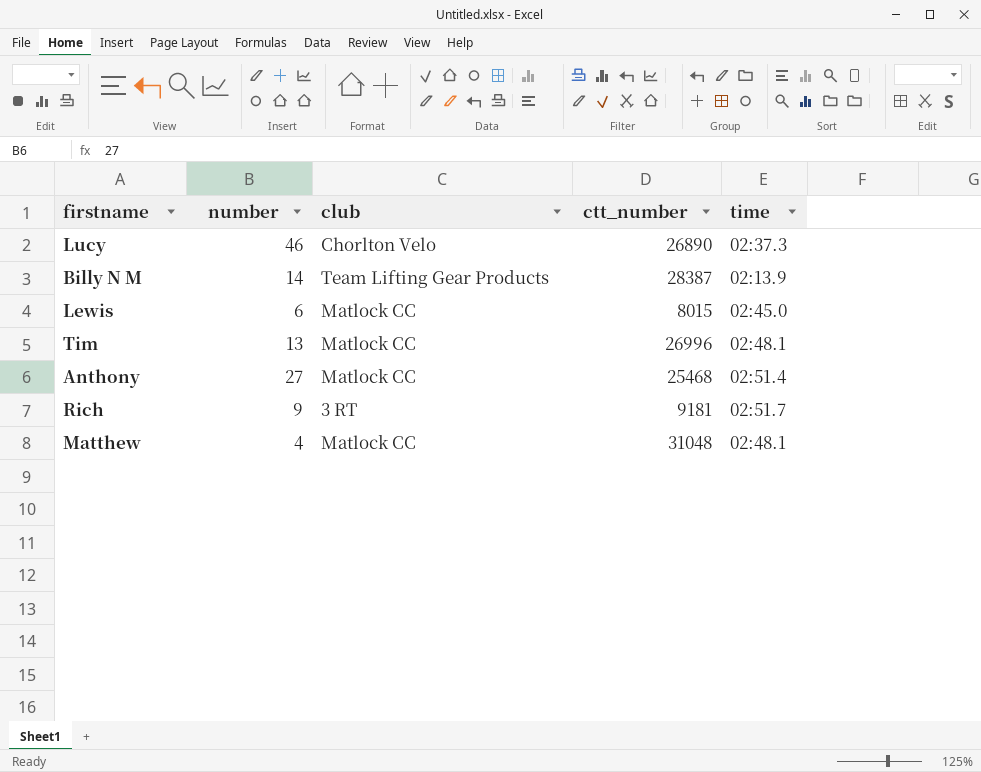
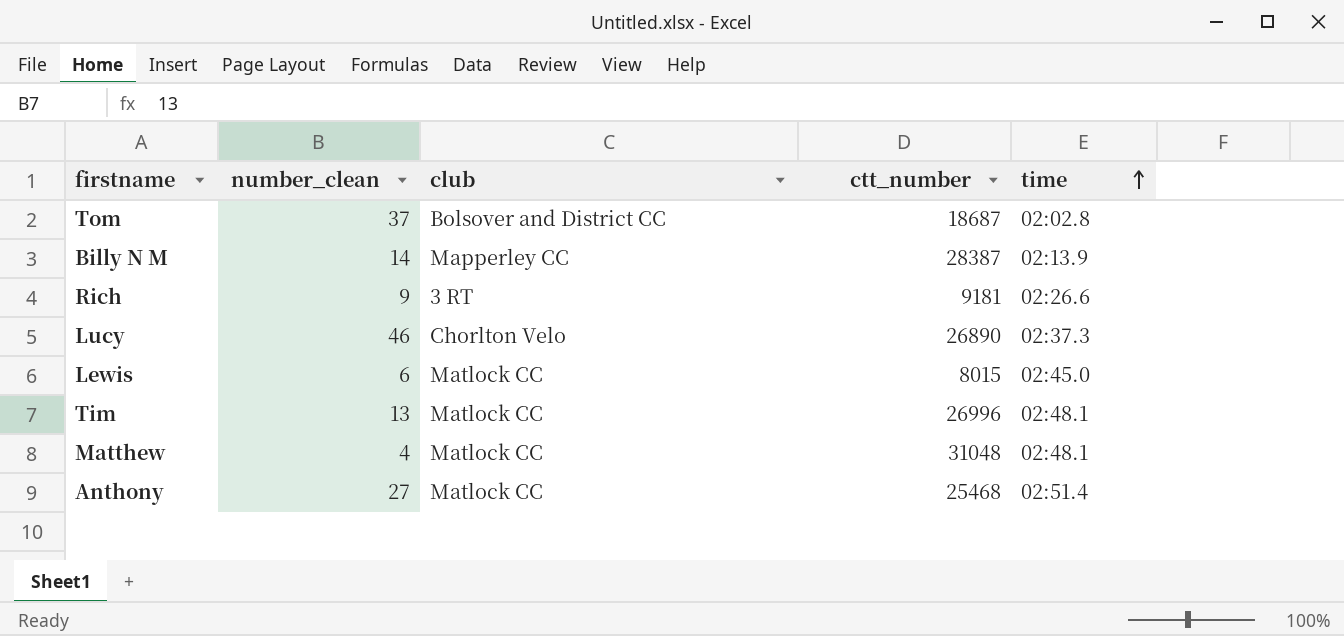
row order: none -> time ascending
column name: number -> number_clean
row Tom: none -> 37 | Bolsover and District CC | 18687 | 02:02.8
Billy N M | club: Team Lifting Gear Products -> Mapperley CC
Rich | time: 02:51.7 -> 02:26.6

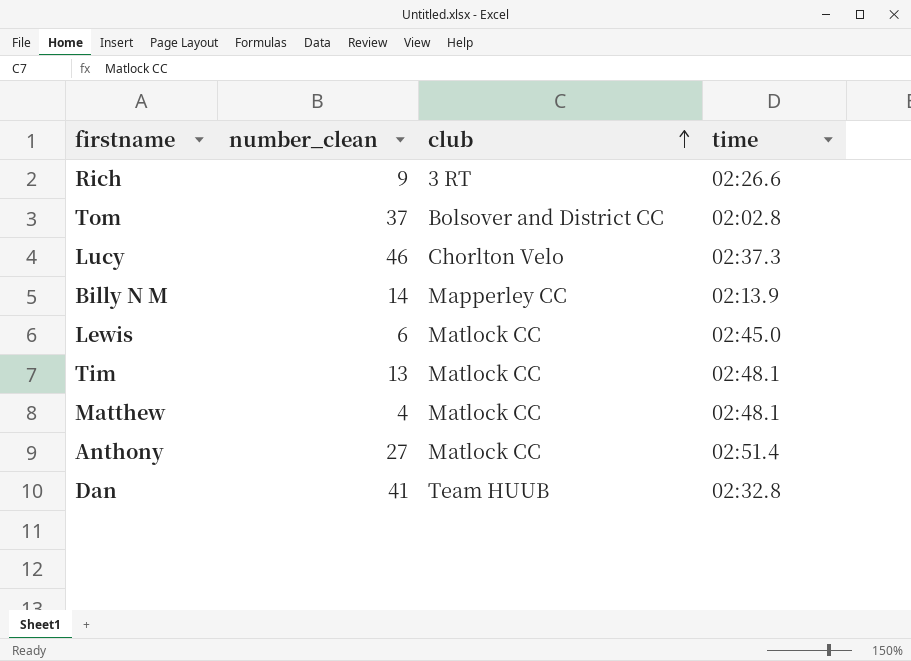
row order: time ascending -> club ascending
column ctt_number | position: 4 -> none
row Dan: none -> 41 | Team HUUB | 02:32.8

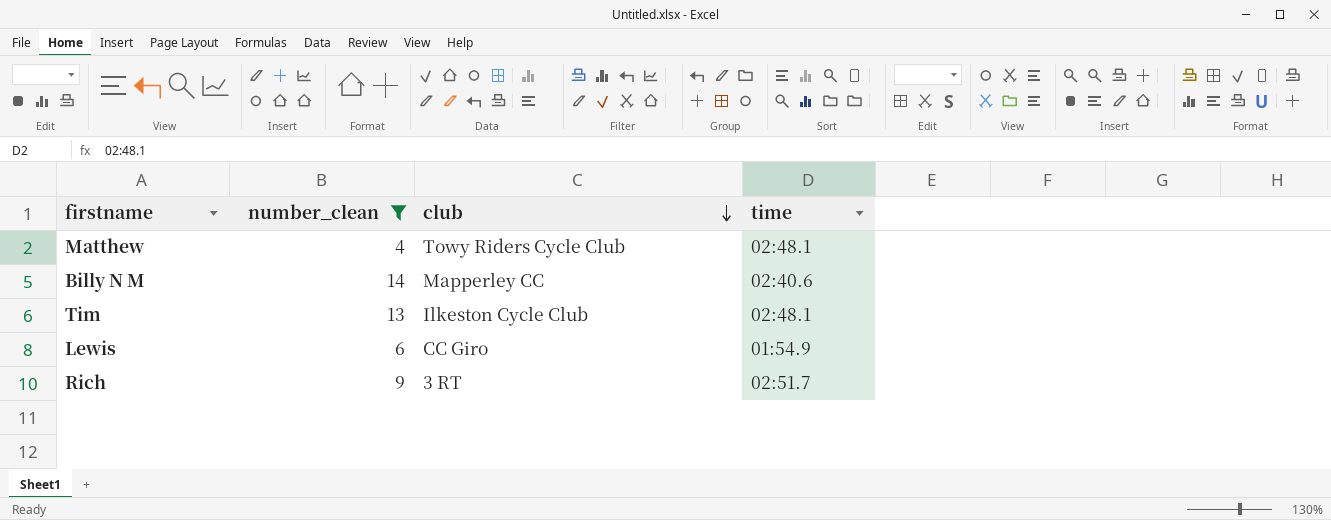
filter: none -> number_clean <= 14
row order: club ascending -> club descending
Matthew | club: Matlock CC -> Towy Riders Cycle Club
Billy N M | time: 02:13.9 -> 02:40.6
Tim | club: Matlock CC -> Ilkeston Cycle Club
Lewis | club: Matlock CC -> CC Giro
Lewis | time: 02:45.0 -> 01:54.9
Rich | time: 02:26.6 -> 02:51.7

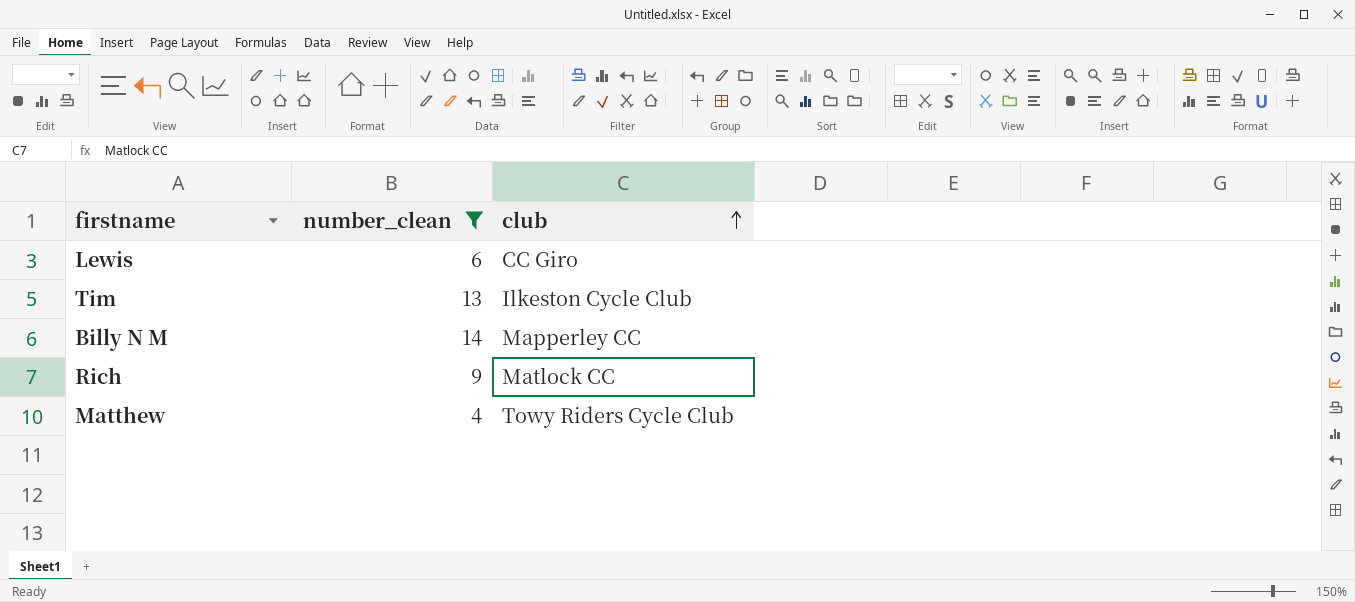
row order: club descending -> club ascending
column time | position: 4 -> none
Rich | club: 3 RT -> Matlock CC

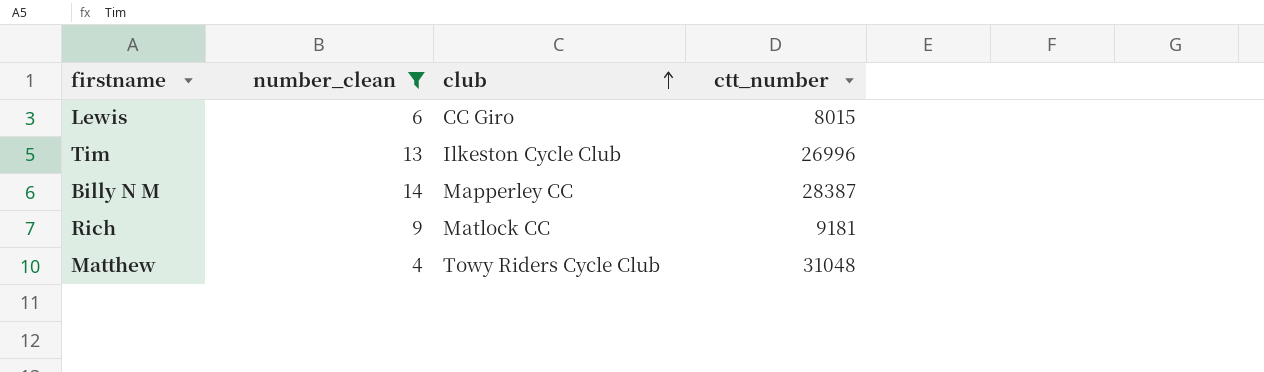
column ctt_number | position: none -> 4

